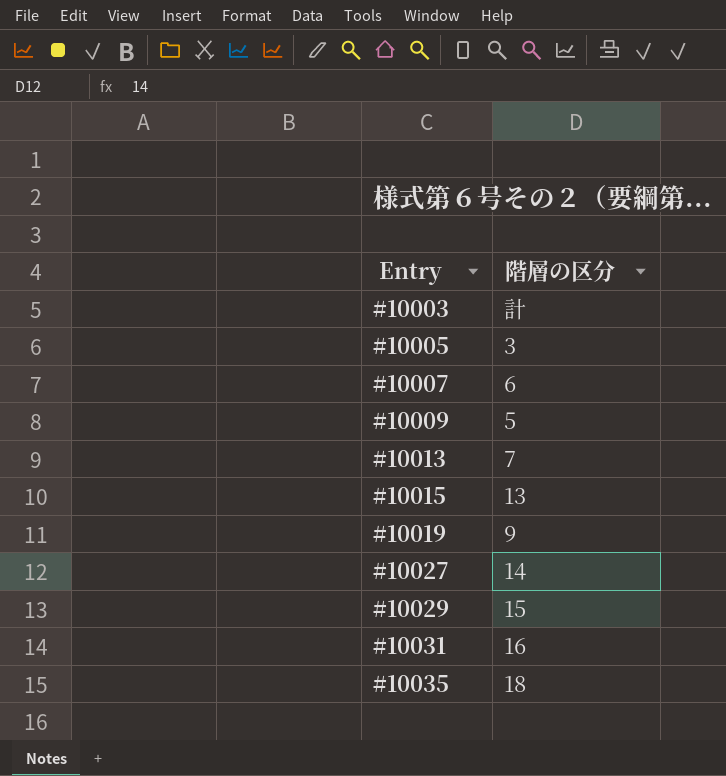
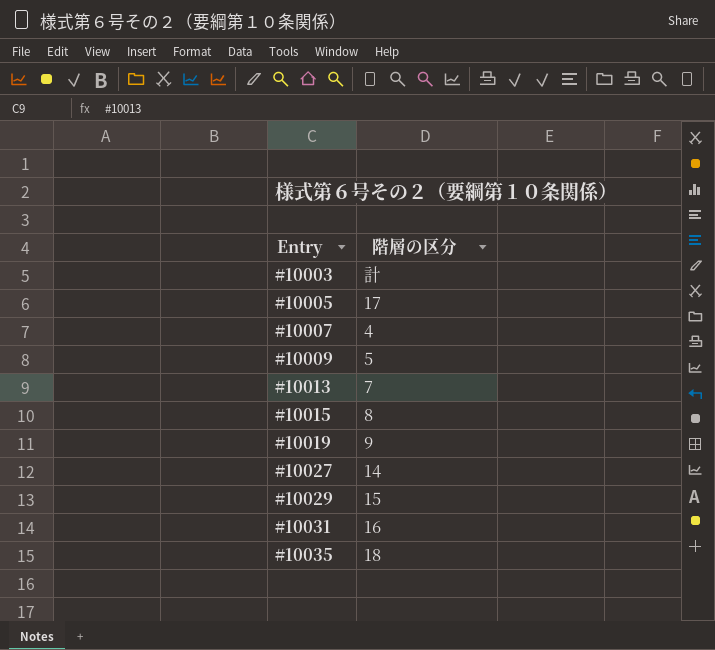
#10005 | 階層の区分: 3 -> 17
#10007 | 階層の区分: 6 -> 4
#10015 | 階層の区分: 13 -> 8

